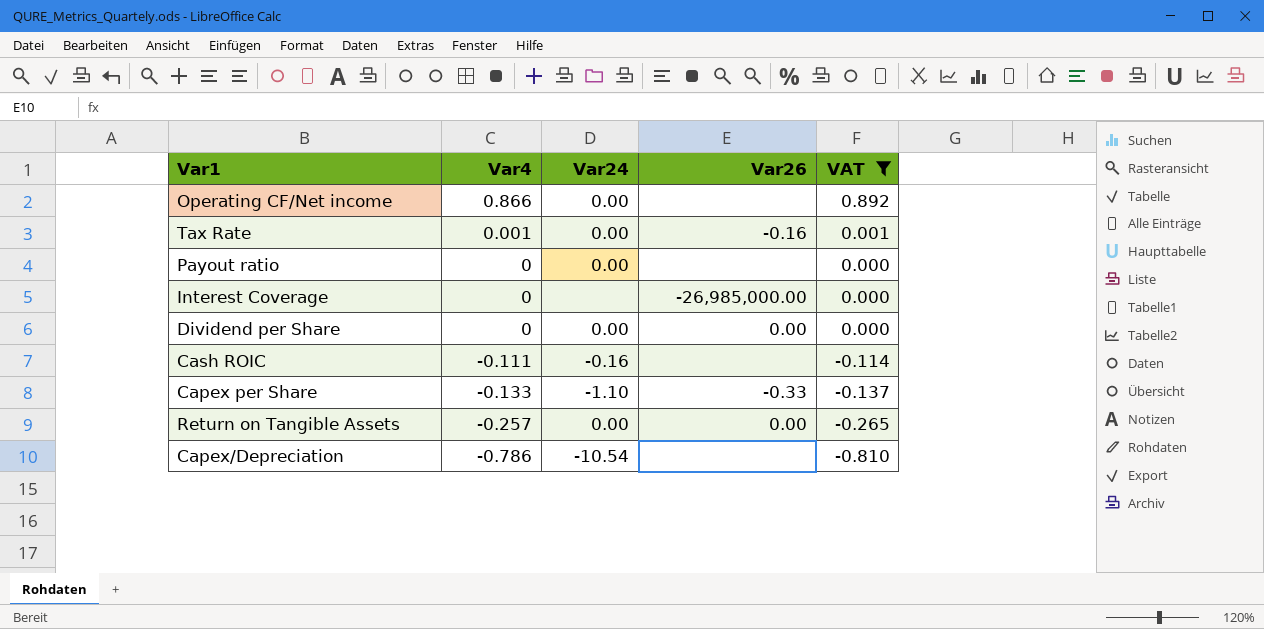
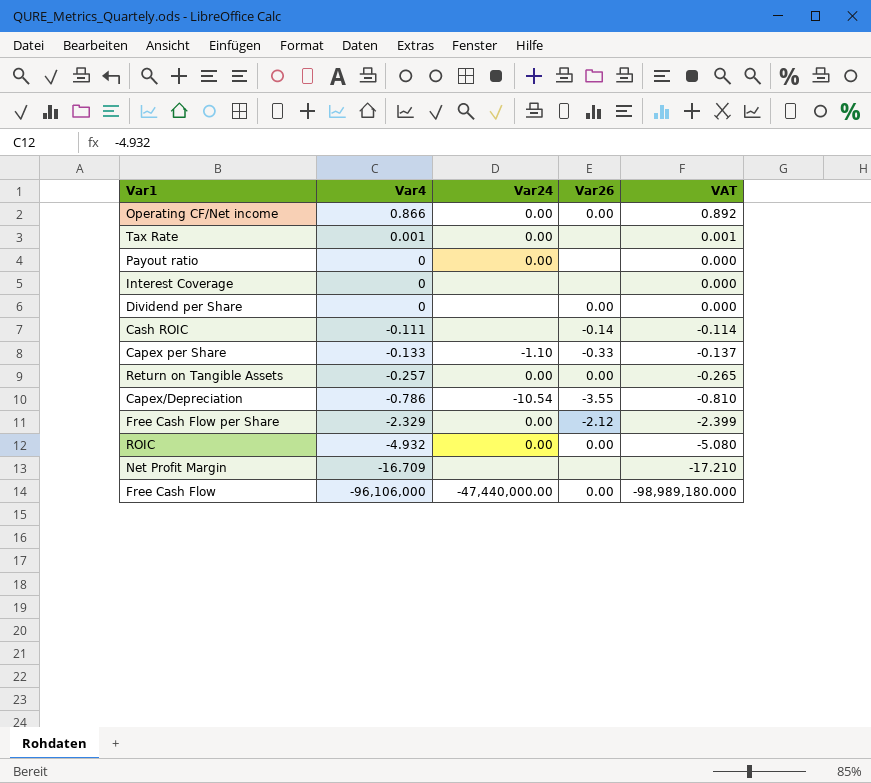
filter: VAT >= -0.810 -> none
Operating CF/Net income | Var26: none -> 0.00
Tax Rate | Var26: -0.16 -> none
Interest Coverage | Var26: -26,985,000.00 -> none
Dividend per Share | Var24: 0.00 -> none
Cash ROIC | Var24: -0.16 -> none
Cash ROIC | Var26: none -> -0.14
Capex/Depreciation | Var26: none -> -3.55

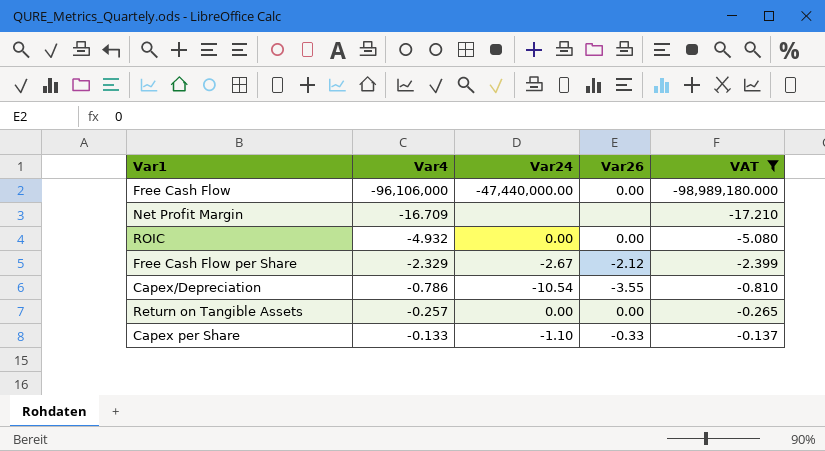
filter: none -> VAT <= -0.137
row order: Var4 descending -> Var4 ascending
Free Cash Flow per Share | Var24: 0.00 -> -2.67

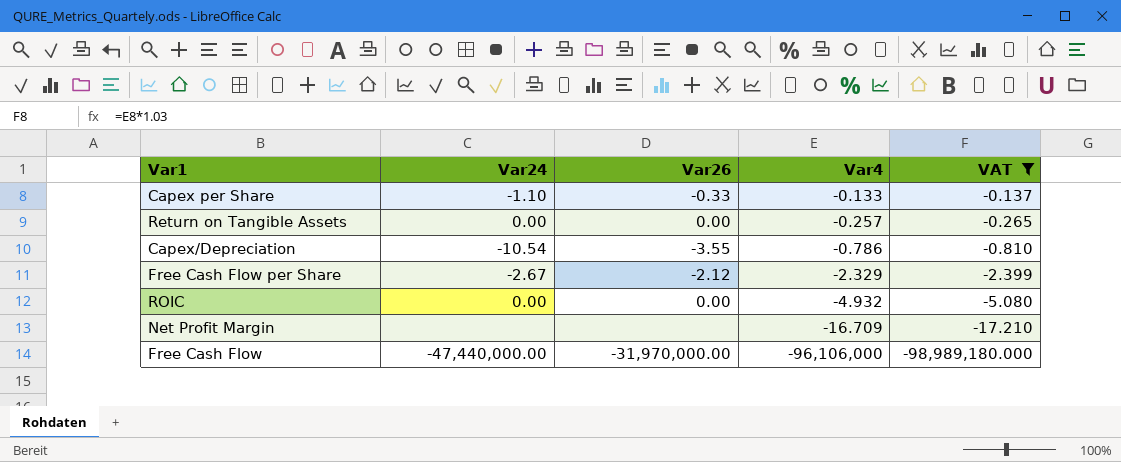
row order: Var4 ascending -> Var4 descending
column Var4 | position: 2 -> 4
Free Cash Flow | Var26: 0.00 -> -31,970,000.00

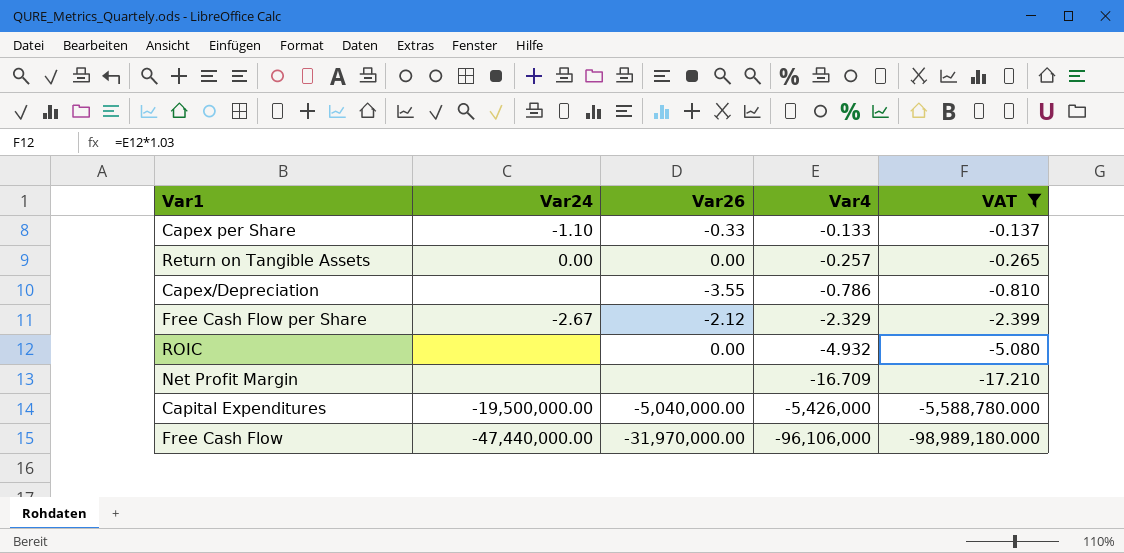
Capex/Depreciation | Var24: -10.54 -> none
ROIC | Var24: 0.00 -> none
row Capital Expenditures: none -> -19,500,000.00 | -5,040,000.00 | -5,426,000 | -5,588,780.000

